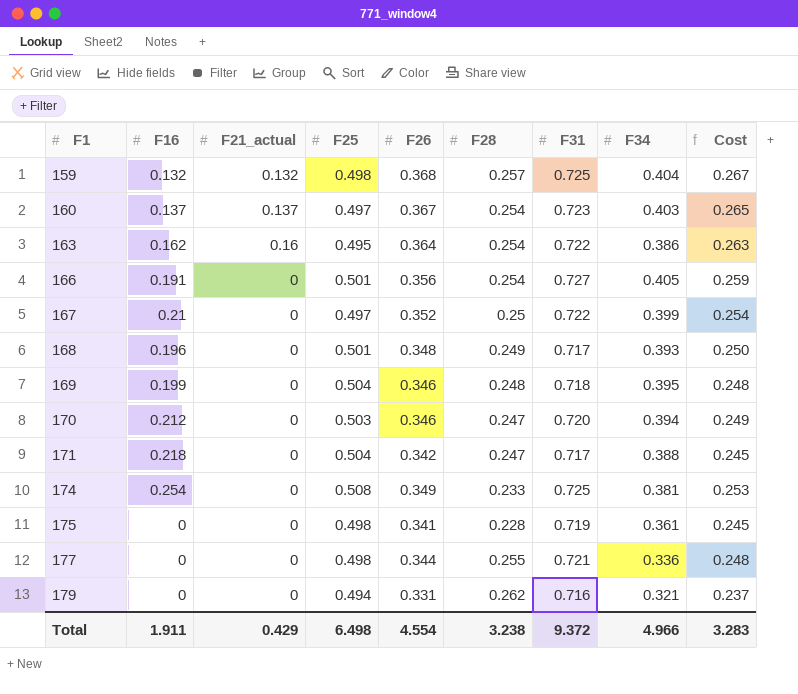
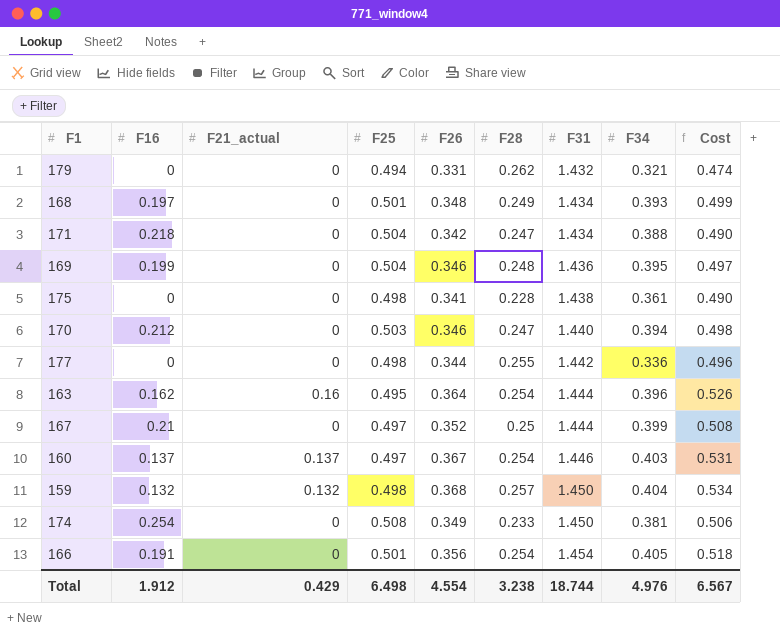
row order: F1 ascending -> F31 ascending
179 | F31: 0.716 -> 1.432
179 | Cost: 0.237 -> 0.474
168 | F16: 0.196 -> 0.197
168 | F31: 0.717 -> 1.434
168 | Cost: 0.250 -> 0.499
171 | F31: 0.717 -> 1.434
171 | Cost: 0.245 -> 0.490
169 | F31: 0.718 -> 1.436
169 | Cost: 0.248 -> 0.497
175 | F31: 0.719 -> 1.438
175 | Cost: 0.245 -> 0.490
170 | F31: 0.720 -> 1.440
170 | Cost: 0.249 -> 0.498
177 | F31: 0.721 -> 1.442
177 | Cost: 0.248 -> 0.496
163 | F31: 0.722 -> 1.444
163 | F34: 0.386 -> 0.396
163 | Cost: 0.263 -> 0.526
167 | F31: 0.722 -> 1.444
167 | Cost: 0.254 -> 0.508
160 | F31: 0.723 -> 1.446
160 | Cost: 0.265 -> 0.531
159 | F31: 0.725 -> 1.450
159 | Cost: 0.267 -> 0.534
174 | F31: 0.725 -> 1.450
174 | Cost: 0.253 -> 0.506
166 | F31: 0.727 -> 1.454
166 | Cost: 0.259 -> 0.518
Total | F16: 1.911 -> 1.912
Total | F31: 9.372 -> 18.744
Total | F34: 4.966 -> 4.976
Total | Cost: 3.283 -> 6.567

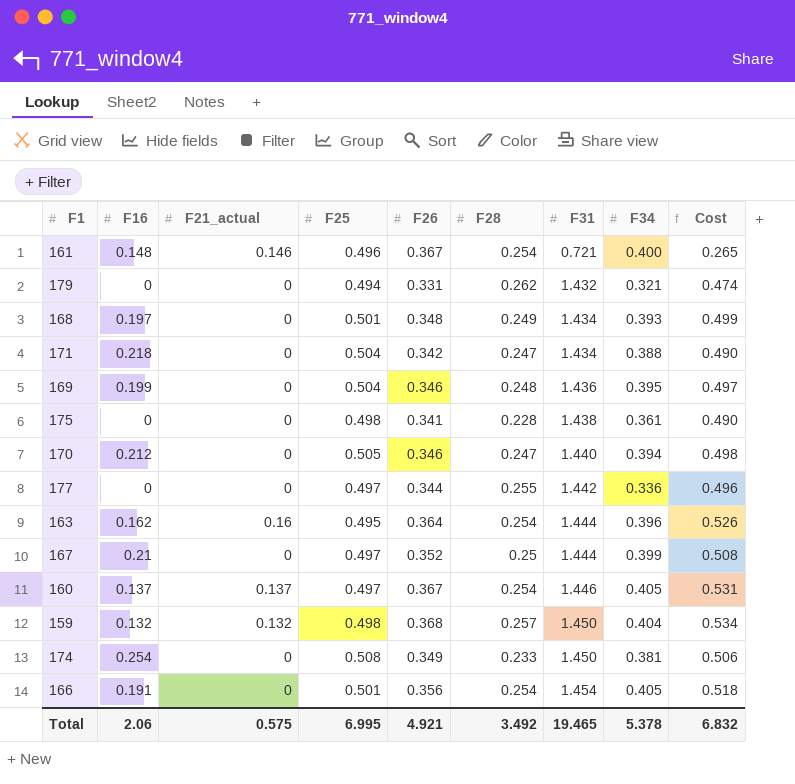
row 161: none -> 0.148 | 0.146 | 0.496 | 0.367 | 0.254 | 0.721 | 0.400 | 0.265
170 | F25: 0.503 -> 0.505
177 | F25: 0.498 -> 0.497
160 | F34: 0.403 -> 0.405
Total | F16: 1.912 -> 2.06
Total | F21_actual: 0.429 -> 0.575
Total | F25: 6.498 -> 6.995
Total | F26: 4.554 -> 4.921
Total | F28: 3.238 -> 3.492
Total | F31: 18.744 -> 19.465
Total | F34: 4.976 -> 5.378
Total | Cost: 6.567 -> 6.832

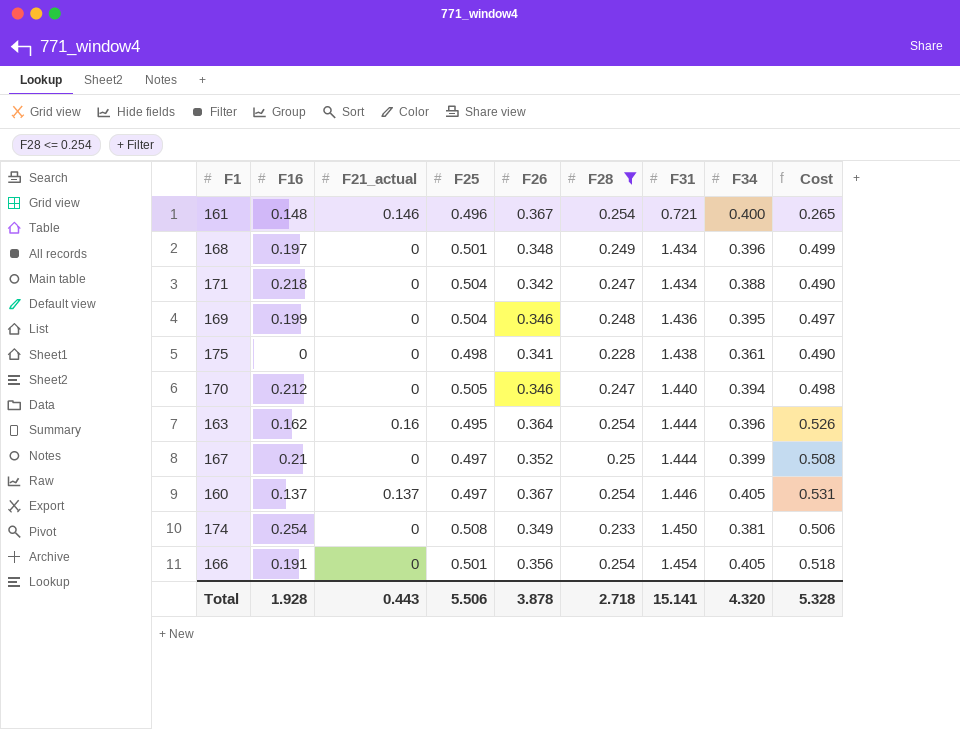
filter: none -> F28 <= 0.254
168 | F34: 0.393 -> 0.396
Total | F16: 2.06 -> 1.928
Total | F21_actual: 0.575 -> 0.443
Total | F25: 6.995 -> 5.506
Total | F26: 4.921 -> 3.878
Total | F28: 3.492 -> 2.718
Total | F31: 19.465 -> 15.141
Total | F34: 5.378 -> 4.320
Total | Cost: 6.832 -> 5.328

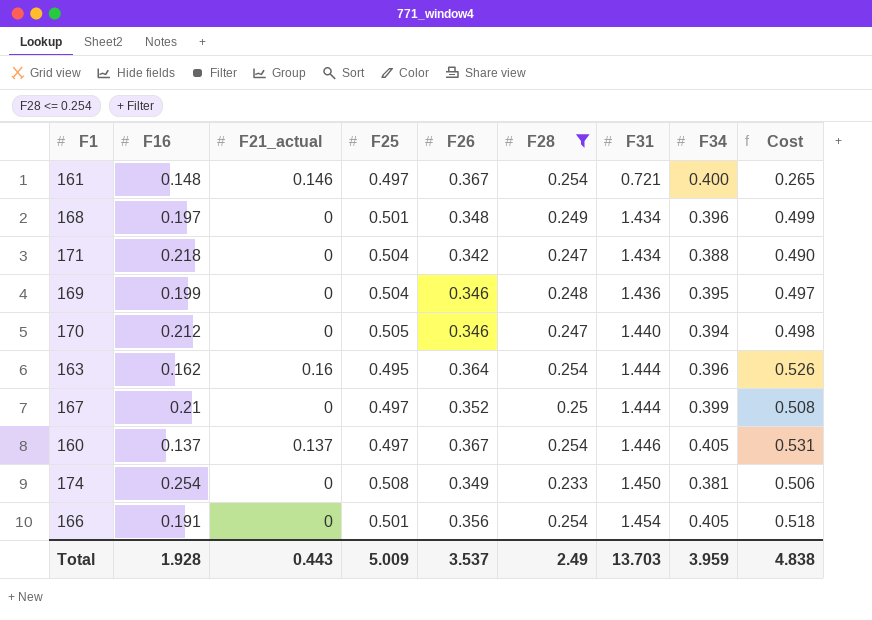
row 175: 0 | 0 | 0.498 | 0.341 | 0.228 | 1.438 | 0.361 | 0.490 -> none
161 | F25: 0.496 -> 0.497
Total | F25: 5.506 -> 5.009
Total | F26: 3.878 -> 3.537
Total | F28: 2.718 -> 2.49
Total | F31: 15.141 -> 13.703
Total | F34: 4.320 -> 3.959
Total | Cost: 5.328 -> 4.838

